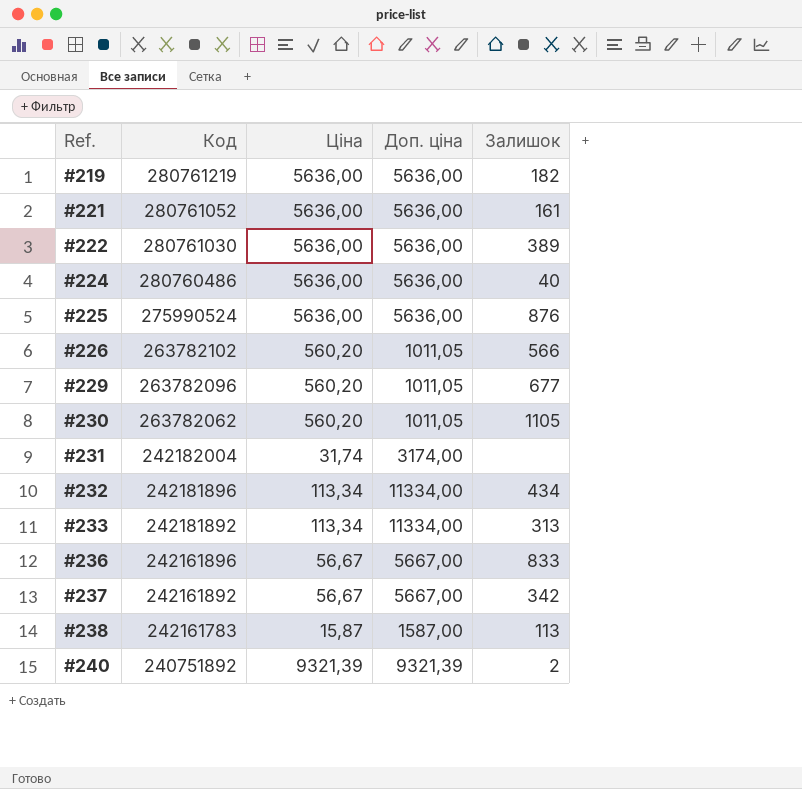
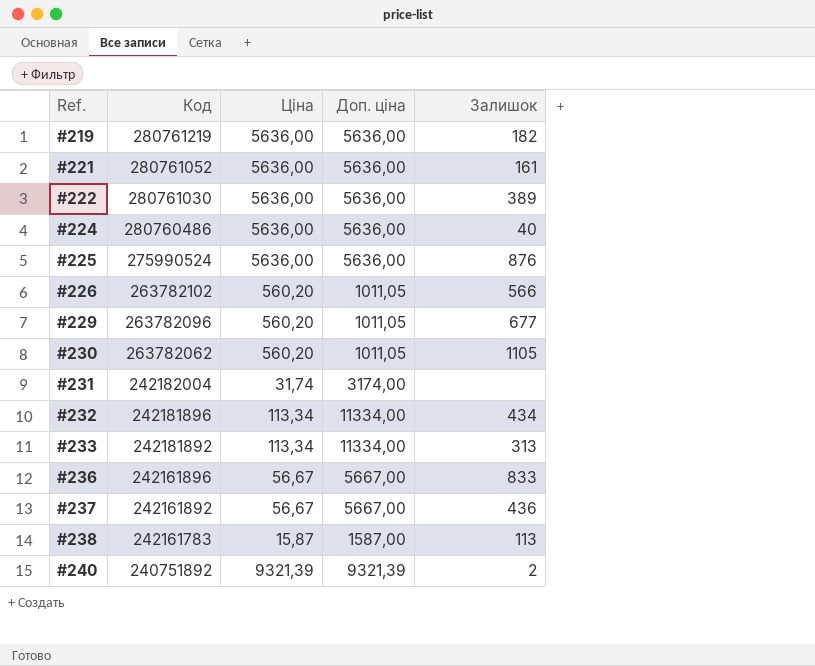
#237 | Залишок: 342 -> 436

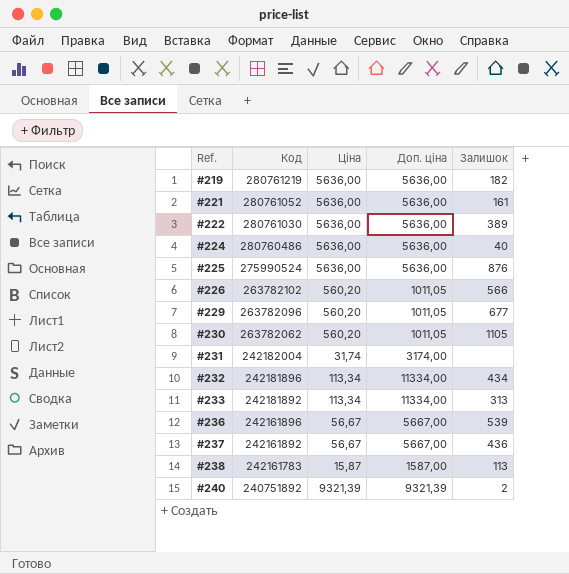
#236 | Залишок: 833 -> 539

